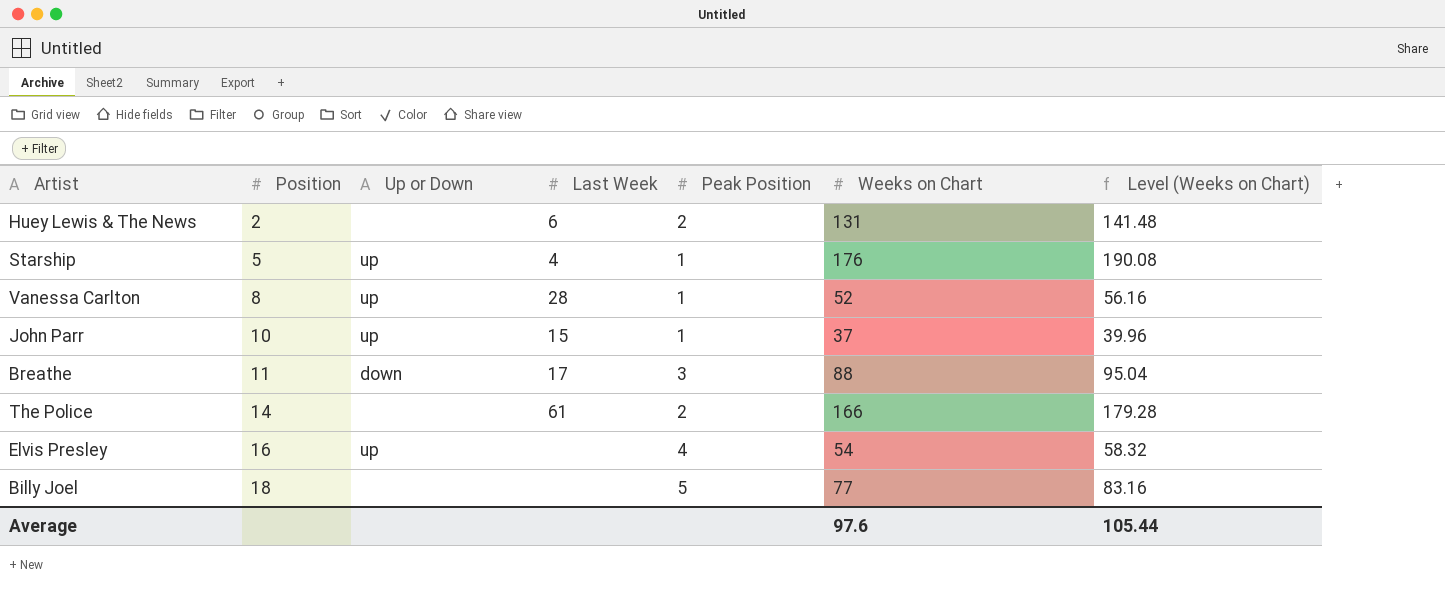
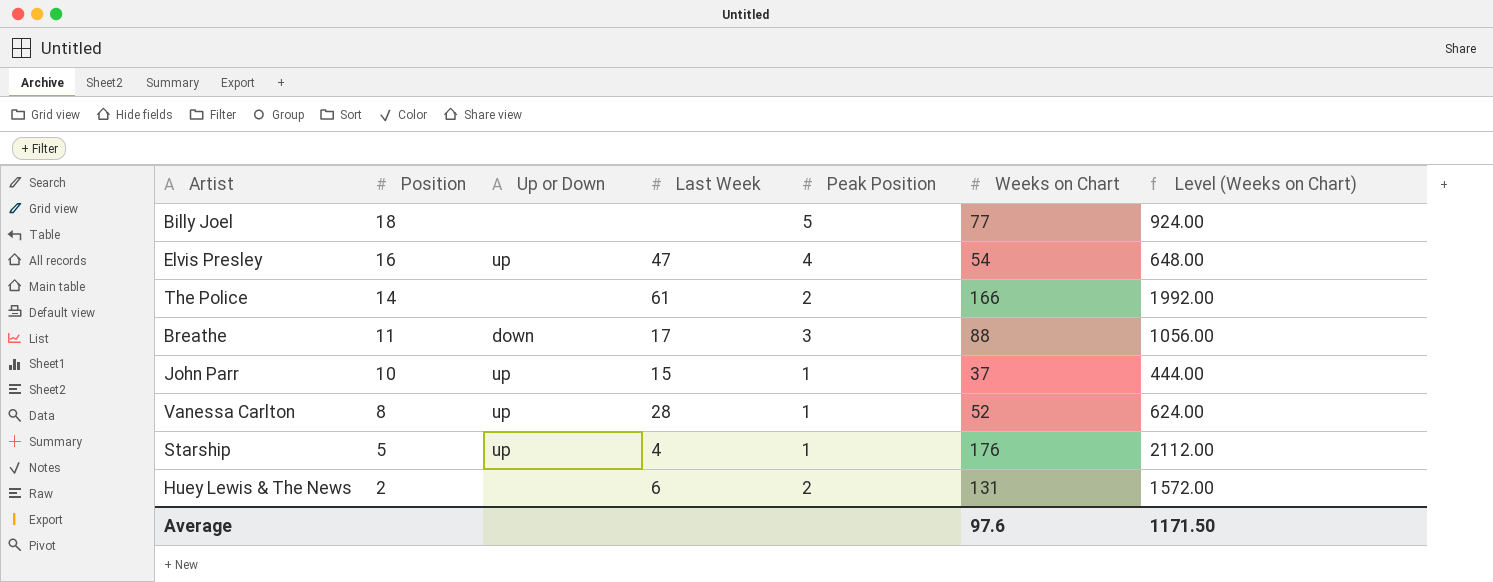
row order: Position ascending -> Position descending
column Level (Weeks on Chart) | formula: [Weeks on Chart] * 1.08 -> [Weeks on Chart] * 12
Elvis Presley | Last Week: none -> 47
Average | Level (Weeks on Chart): 105.44 -> 1171.50

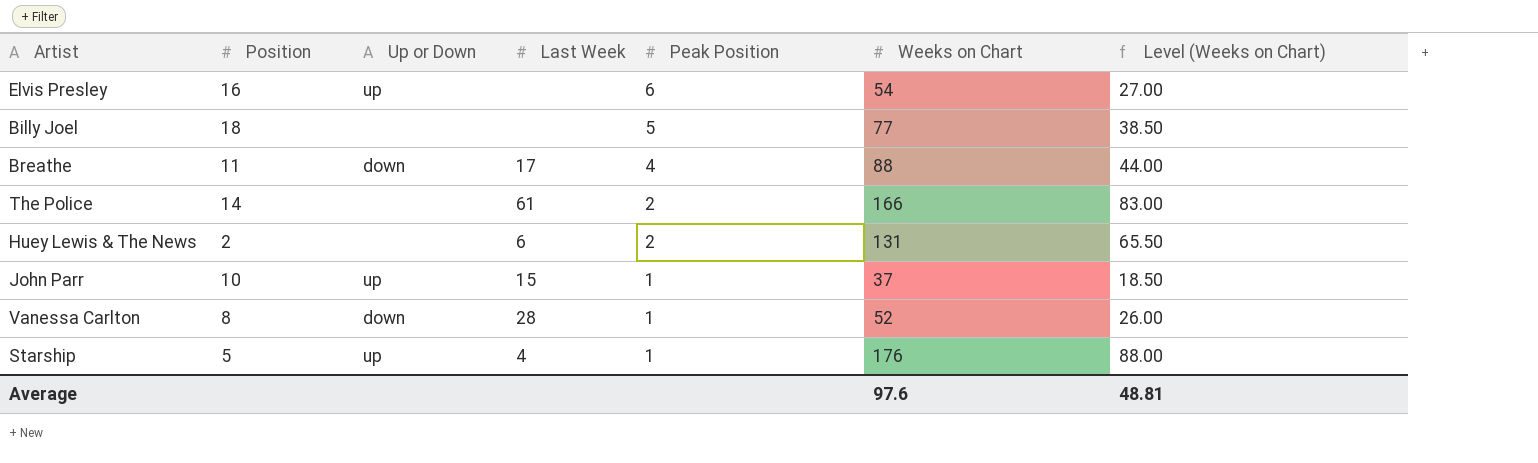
row order: Position descending -> Peak Position descending
column Level (Weeks on Chart) | formula: [Weeks on Chart] * 12 -> [Weeks on Chart] * 0.5
Elvis Presley | Last Week: 47 -> none
Elvis Presley | Peak Position: 4 -> 6
Breathe | Peak Position: 3 -> 4
Vanessa Carlton | Up or Down: up -> down
Average | Level (Weeks on Chart): 1171.50 -> 48.81

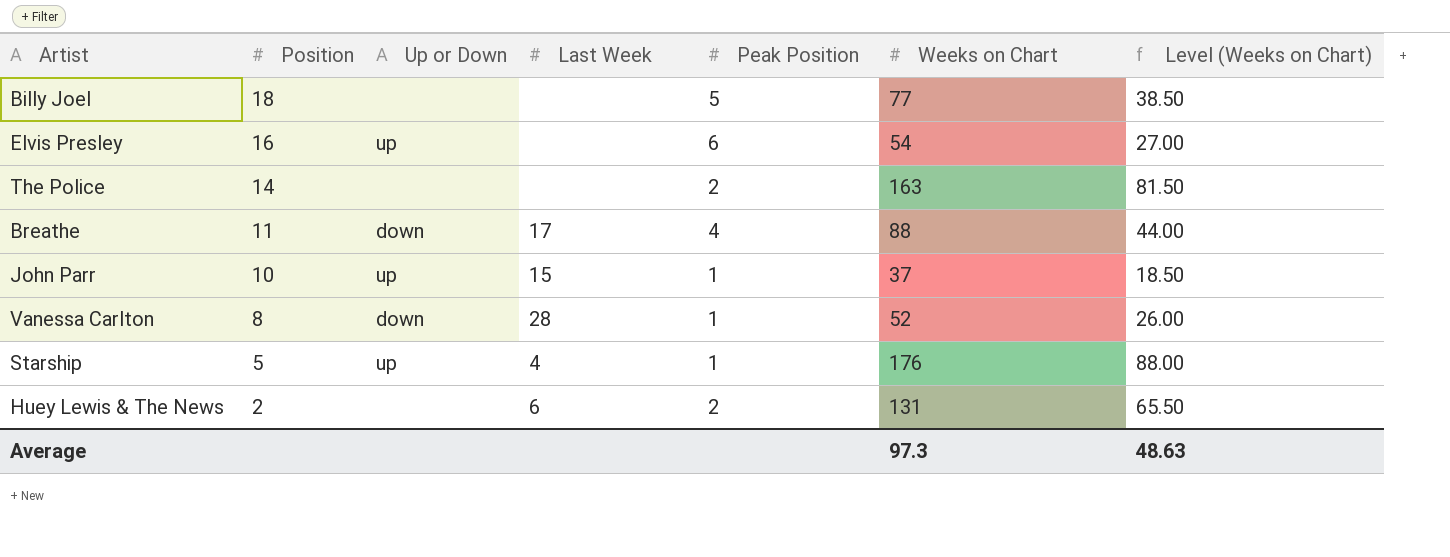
row order: Peak Position descending -> Position descending
The Police | Last Week: 61 -> none
The Police | Weeks on Chart: 166 -> 163
The Police | Level (Weeks on Chart): 83.00 -> 81.50
Average | Weeks on Chart: 97.6 -> 97.3
Average | Level (Weeks on Chart): 48.81 -> 48.63

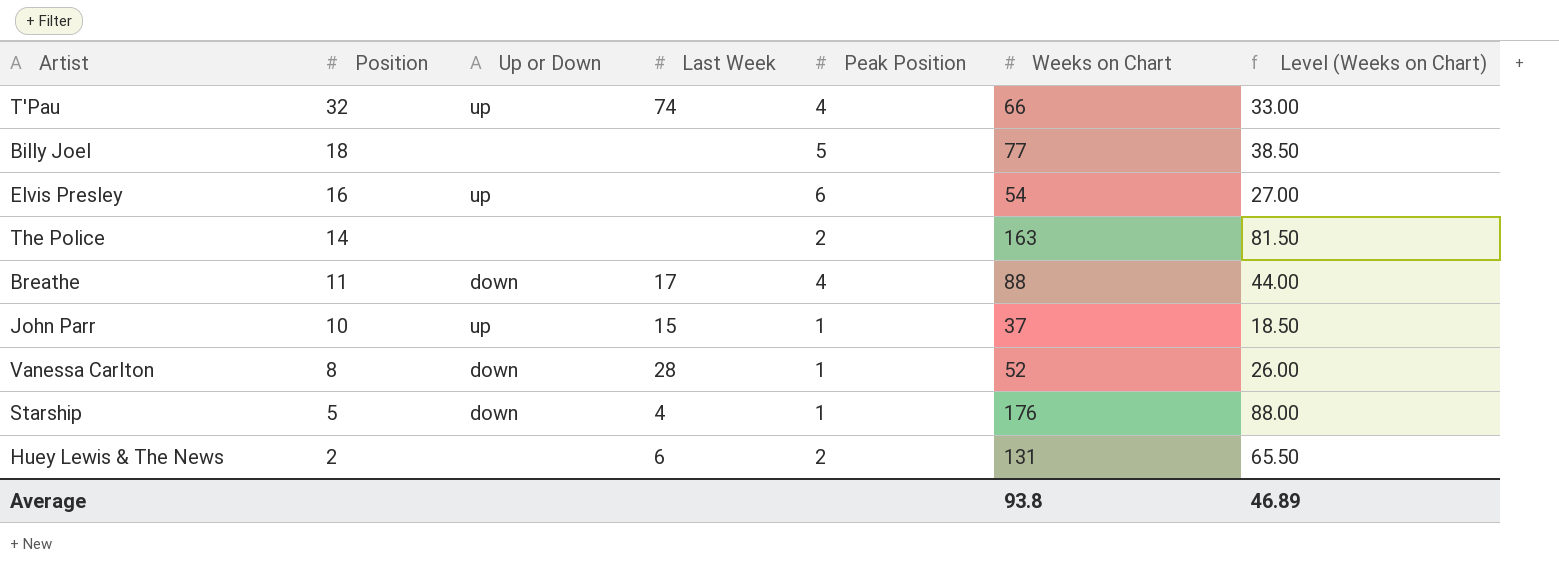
row T'Pau: none -> 32 | up | 74 | 4 | 66 | 33.00
Starship | Up or Down: up -> down
Average | Weeks on Chart: 97.3 -> 93.8
Average | Level (Weeks on Chart): 48.63 -> 46.89

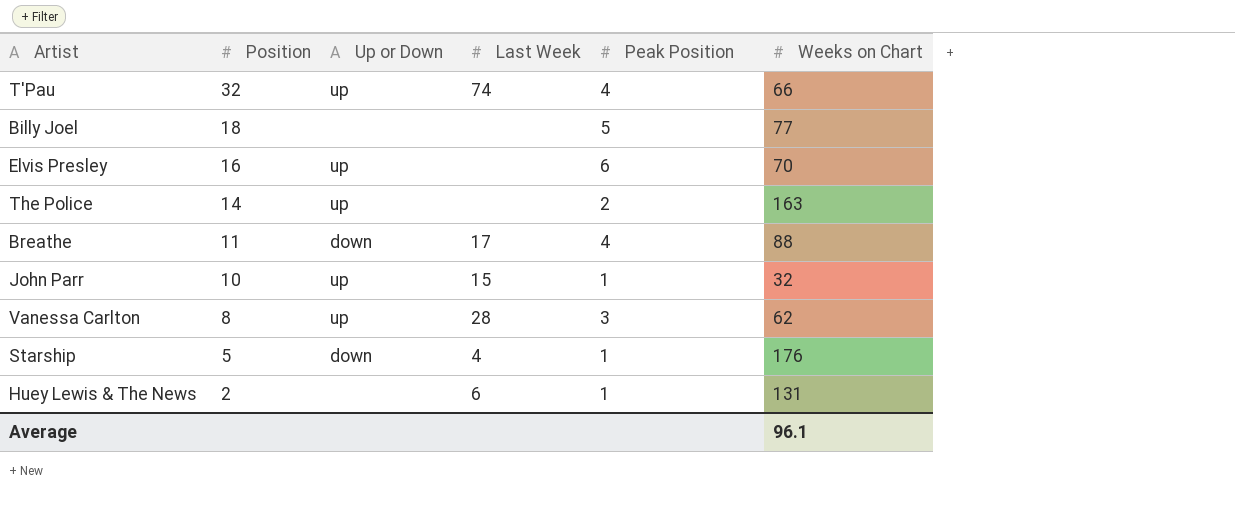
column Level (Weeks on Chart) | formula: [Weeks on Chart] * 0.5 -> none
Elvis Presley | Weeks on Chart: 54 -> 70
The Police | Up or Down: none -> up
John Parr | Weeks on Chart: 37 -> 32
Vanessa Carlton | Up or Down: down -> up
Vanessa Carlton | Peak Position: 1 -> 3
Vanessa Carlton | Weeks on Chart: 52 -> 62
Huey Lewis & The News | Peak Position: 2 -> 1
Average | Weeks on Chart: 93.8 -> 96.1

